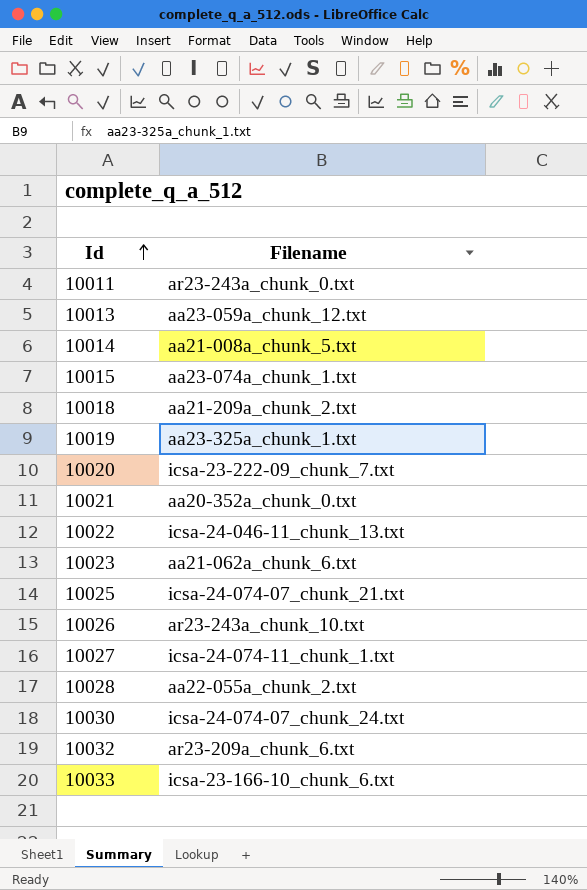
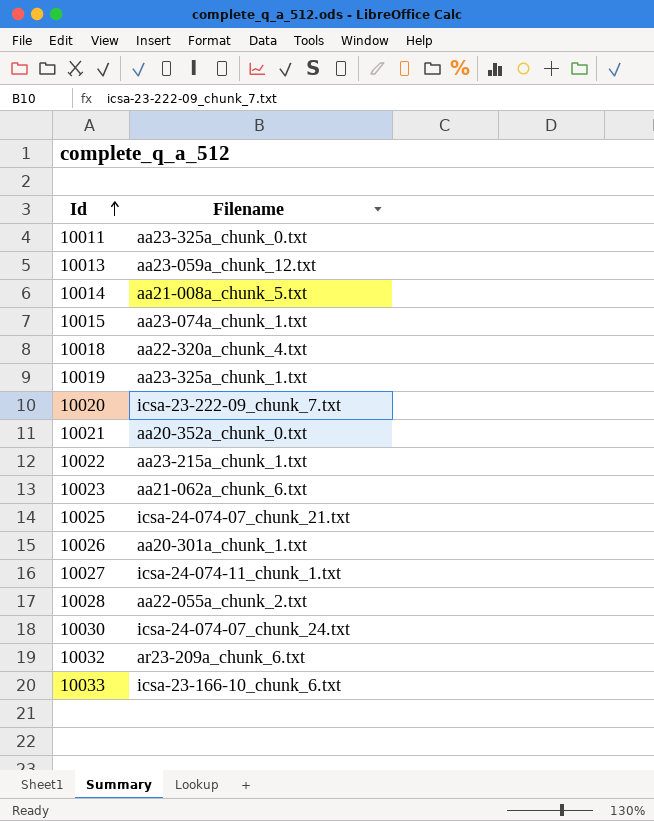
10011 | Filename: ar23-243a_chunk_0.txt -> aa23-325a_chunk_0.txt
10018 | Filename: aa21-209a_chunk_2.txt -> aa22-320a_chunk_4.txt
10022 | Filename: icsa-24-046-11_chunk_13.txt -> aa23-215a_chunk_1.txt
10026 | Filename: ar23-243a_chunk_10.txt -> aa20-301a_chunk_1.txt

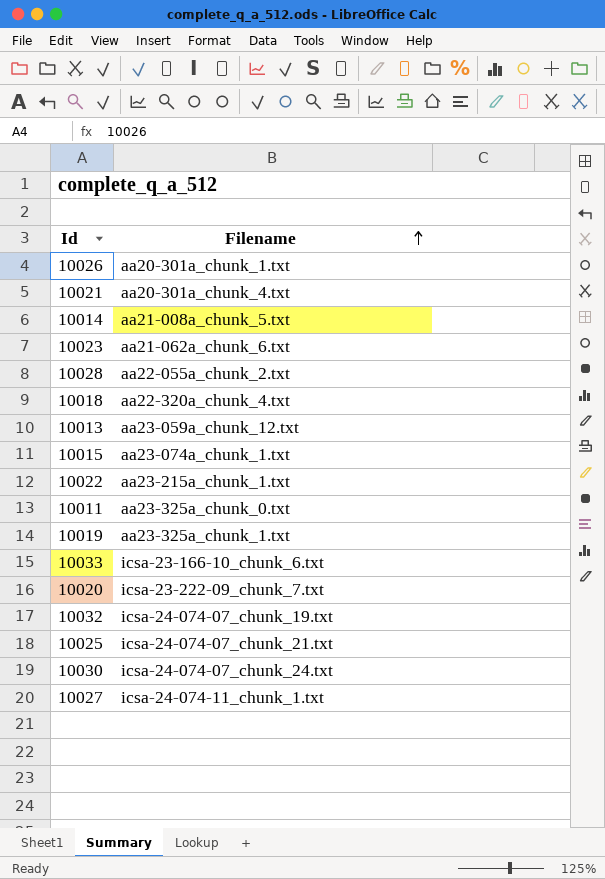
row order: Id ascending -> Filename ascending
10021 | Filename: aa20-352a_chunk_0.txt -> aa20-301a_chunk_4.txt
10032 | Filename: ar23-209a_chunk_6.txt -> icsa-24-074-07_chunk_19.txt

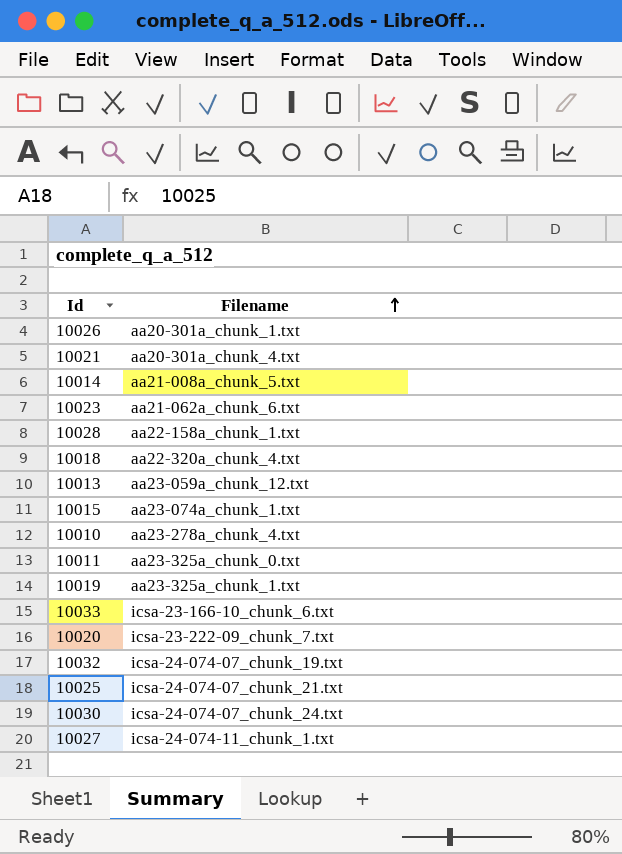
row 10022: aa23-215a_chunk_1.txt -> none
10028 | Filename: aa22-055a_chunk_2.txt -> aa22-158a_chunk_1.txt
row 10010: none -> aa23-278a_chunk_4.txt

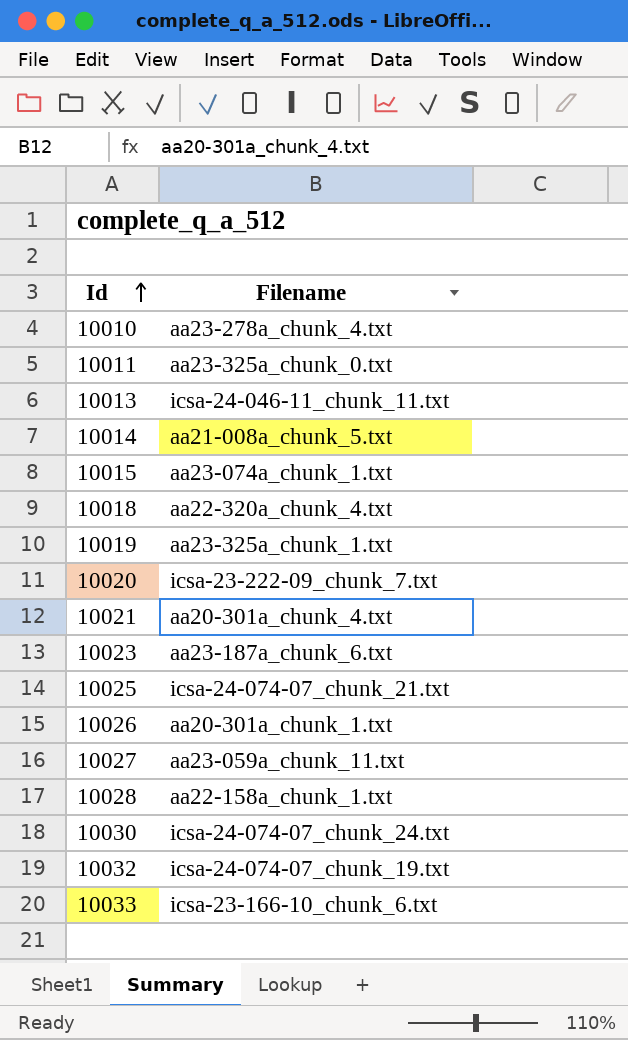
row order: Filename ascending -> Id ascending
10013 | Filename: aa23-059a_chunk_12.txt -> icsa-24-046-11_chunk_11.txt
10023 | Filename: aa21-062a_chunk_6.txt -> aa23-187a_chunk_6.txt
10027 | Filename: icsa-24-074-11_chunk_1.txt -> aa23-059a_chunk_11.txt

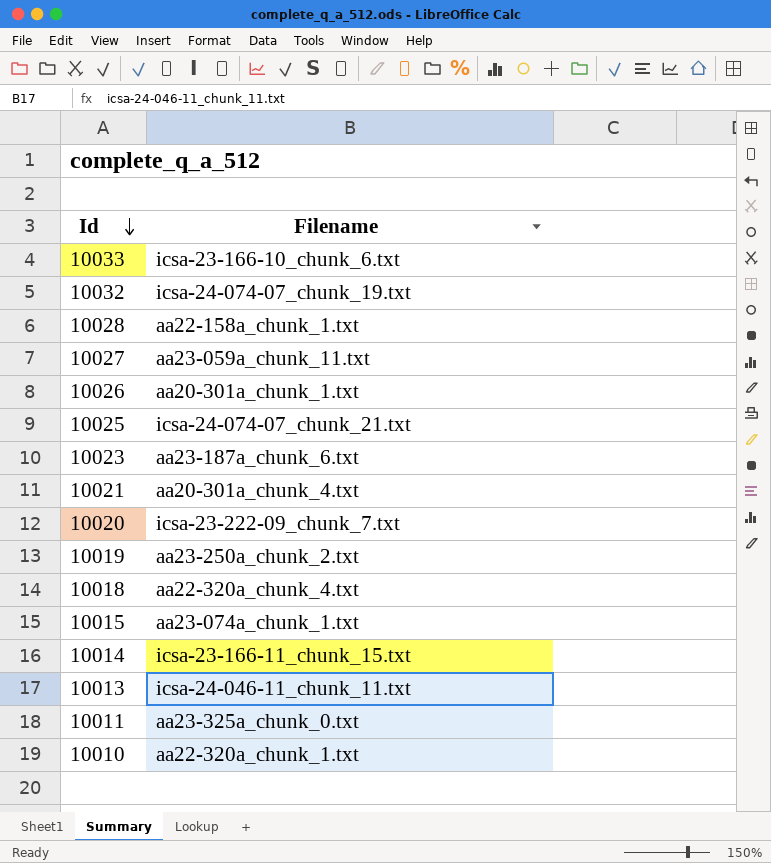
row order: Id ascending -> Id descending
row 10030: icsa-24-074-07_chunk_24.txt -> none
10019 | Filename: aa23-325a_chunk_1.txt -> aa23-250a_chunk_2.txt
10014 | Filename: aa21-008a_chunk_5.txt -> icsa-23-166-11_chunk_15.txt
10010 | Filename: aa23-278a_chunk_4.txt -> aa22-320a_chunk_1.txt

